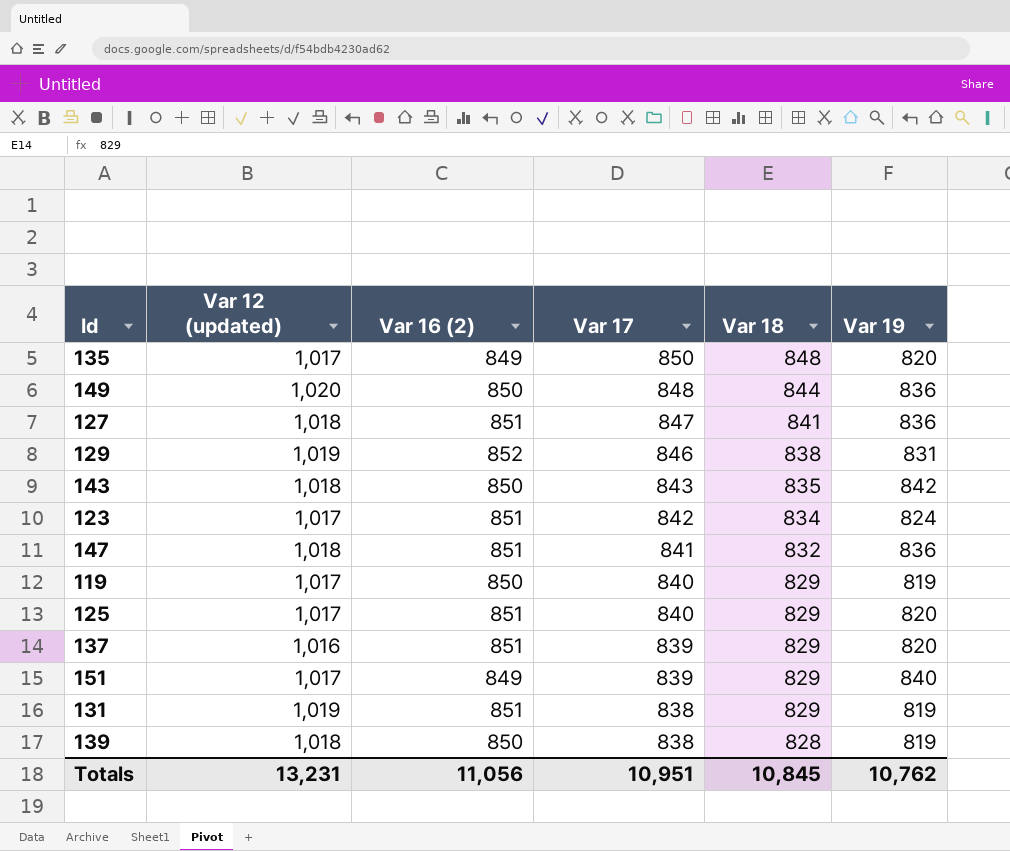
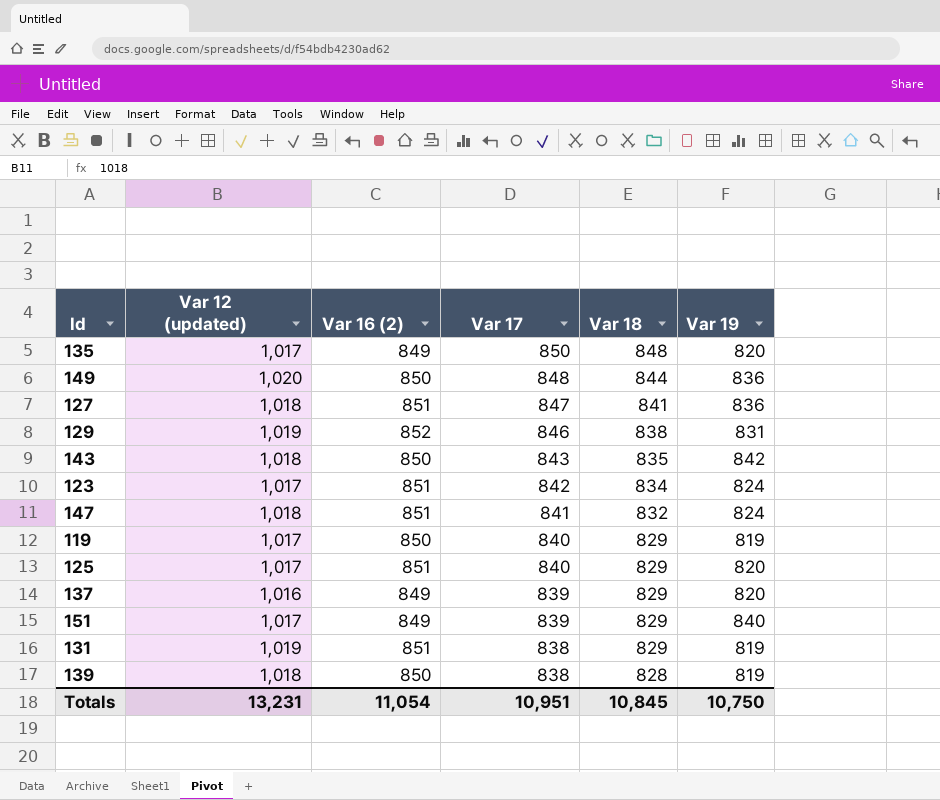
147 | Var 19: 836 -> 824
137 | Var 16 (2): 851 -> 849
Totals | Var 16 (2): 11,056 -> 11,054
Totals | Var 19: 10,762 -> 10,750

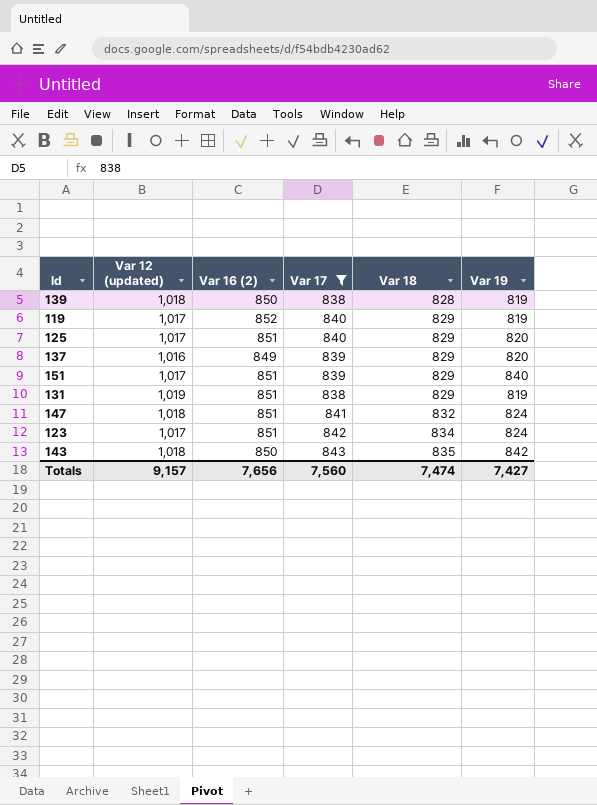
filter: none -> Var 17 <= 843
row order: Var 17 descending -> Var 18 ascending
119 | Var 16 (2): 850 -> 852
151 | Var 16 (2): 849 -> 851
Totals | Var 12 (updated): 13,231 -> 9,157
Totals | Var 16 (2): 11,054 -> 7,656
Totals | Var 17: 10,951 -> 7,560
Totals | Var 18: 10,845 -> 7,474
Totals | Var 19: 10,750 -> 7,427

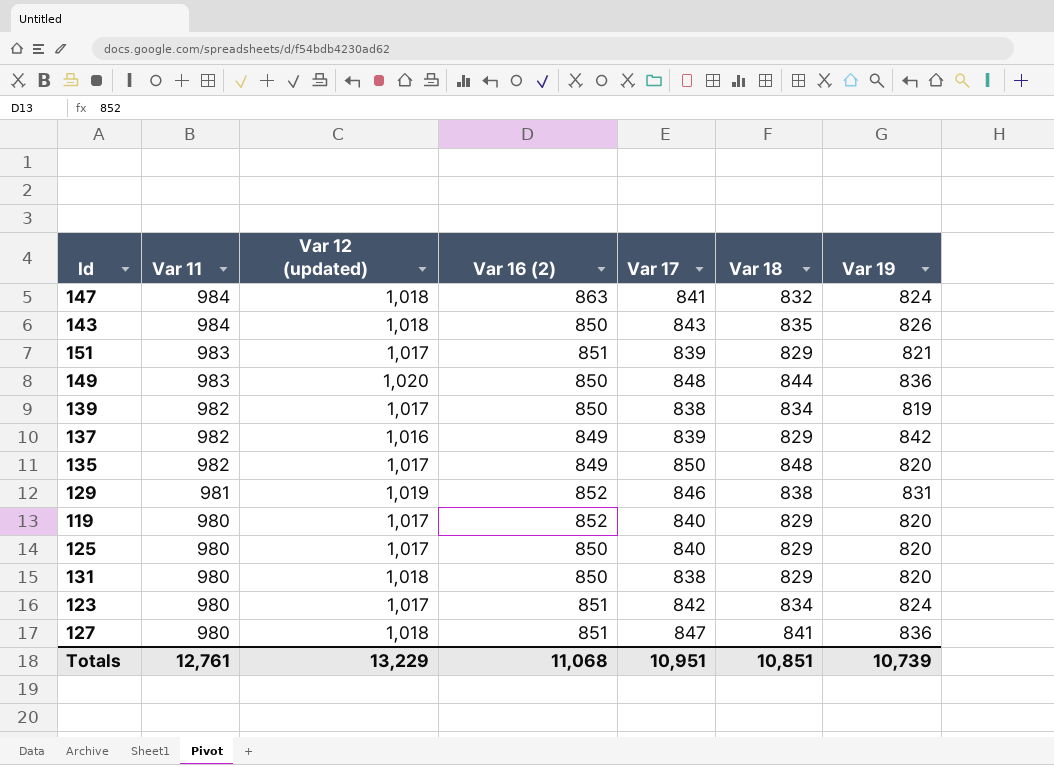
filter: Var 17 <= 843 -> none
row order: Var 18 ascending -> Var 11 descending
column Var 11 | position: none -> 2
147 | Var 16 (2): 851 -> 863
143 | Var 19: 842 -> 826
151 | Var 19: 840 -> 821
139 | Var 12 (updated): 1,018 -> 1,017
139 | Var 18: 828 -> 834
137 | Var 19: 820 -> 842
119 | Var 19: 819 -> 820
125 | Var 16 (2): 851 -> 850
131 | Var 12 (updated): 1,019 -> 1,018
131 | Var 16 (2): 851 -> 850
131 | Var 19: 819 -> 820
Totals | Var 12 (updated): 9,157 -> 13,229
Totals | Var 16 (2): 7,656 -> 11,068
Totals | Var 17: 7,560 -> 10,951
Totals | Var 18: 7,474 -> 10,851
Totals | Var 19: 7,427 -> 10,739

